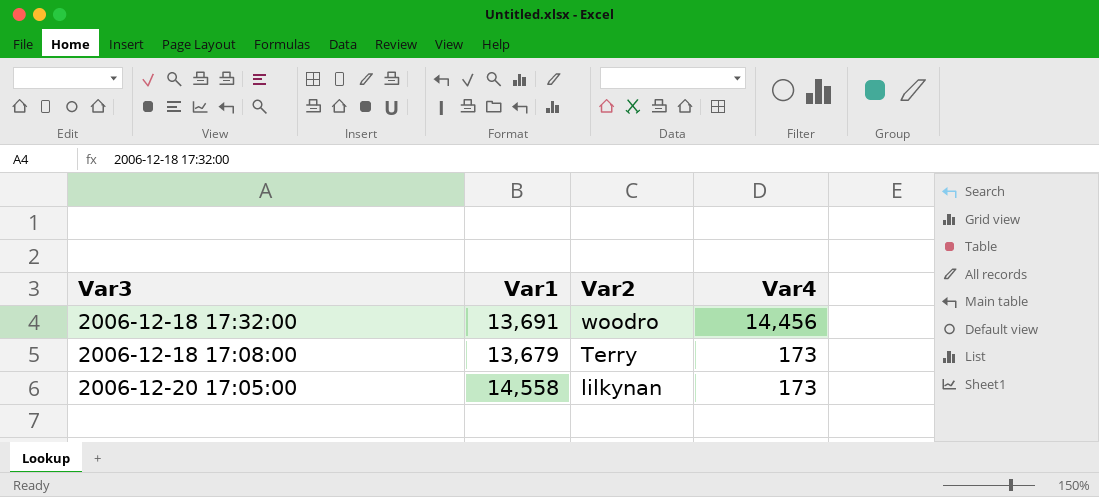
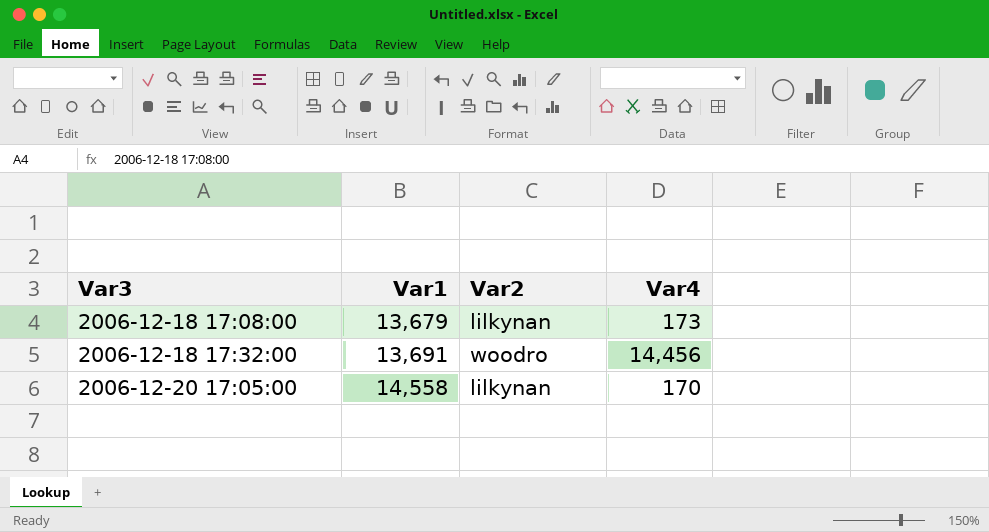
row order: Var2 descending -> Var3 ascending
2006-12-18 17:08:00 | Var2: Terry -> lilkynan
2006-12-20 17:05:00 | Var4: 173 -> 170

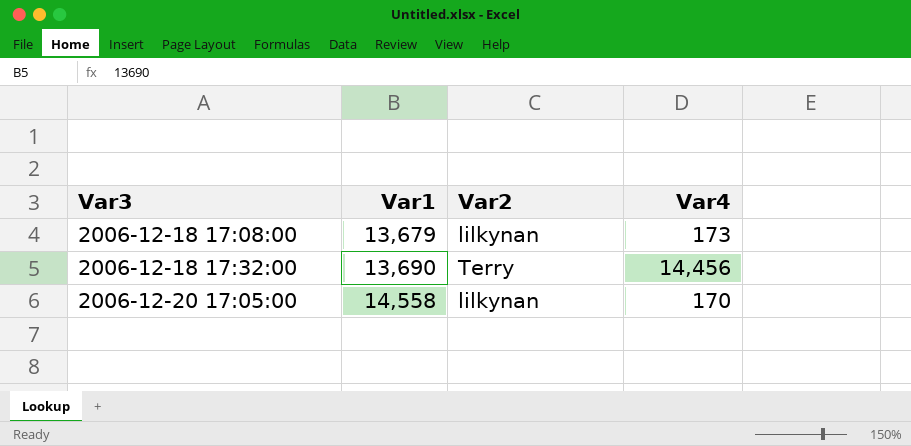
2006-12-18 17:32:00 | Var1: 13,691 -> 13,690
2006-12-18 17:32:00 | Var2: woodro -> Terry

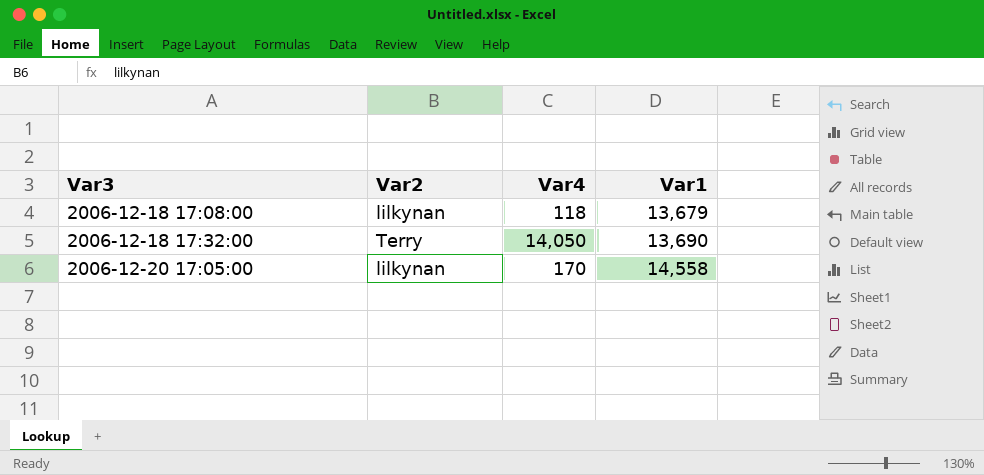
column Var1 | position: 2 -> 4
2006-12-18 17:08:00 | Var4: 173 -> 118
2006-12-18 17:32:00 | Var4: 14,456 -> 14,050

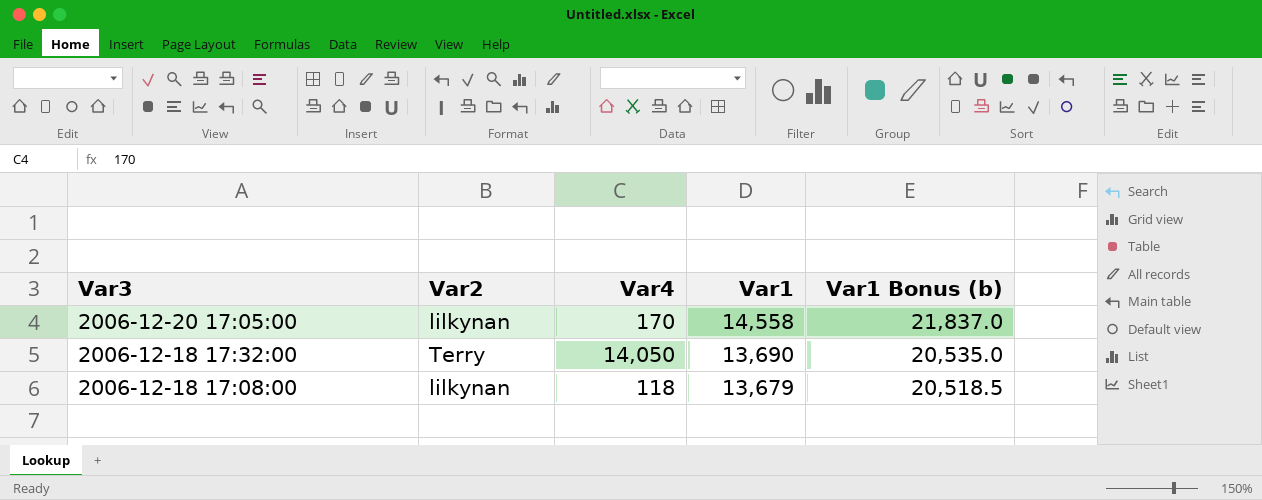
row order: Var3 ascending -> Var3 descending
column Var1 Bonus (b) | formula: none -> [Var1] * 1.5

